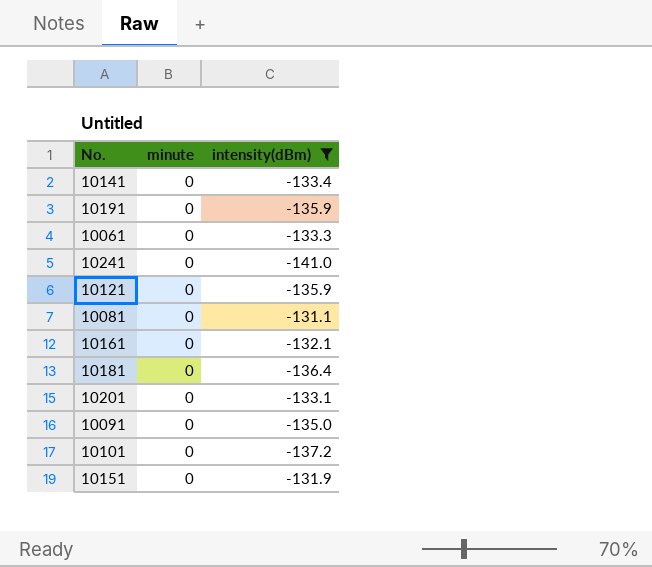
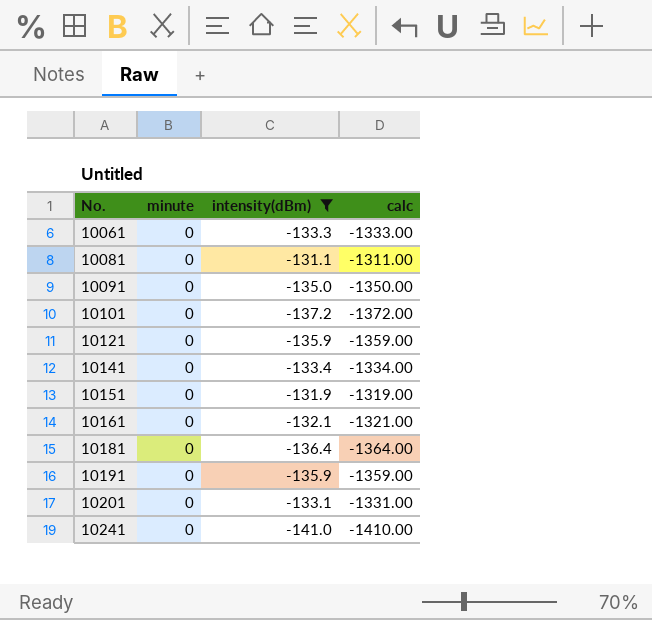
row order: none -> No. ascending
column calc | formula: none -> [intensity(dBm)] * 10

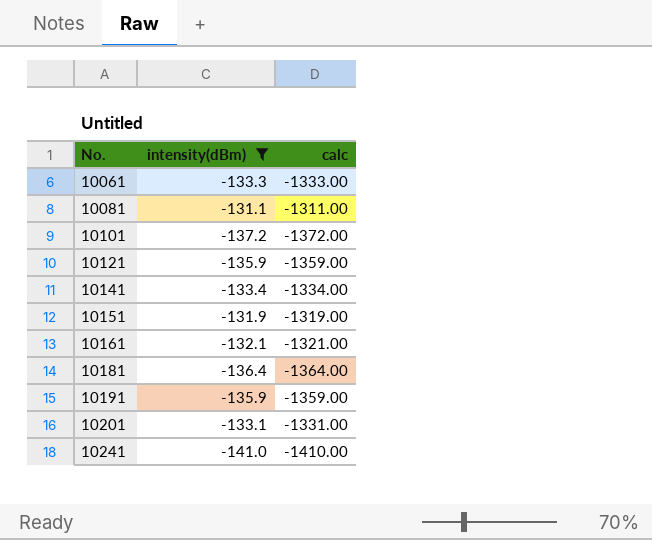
column minute | position: 2 -> none
row 10091: 0 | -135.0 | -1350.00 -> none

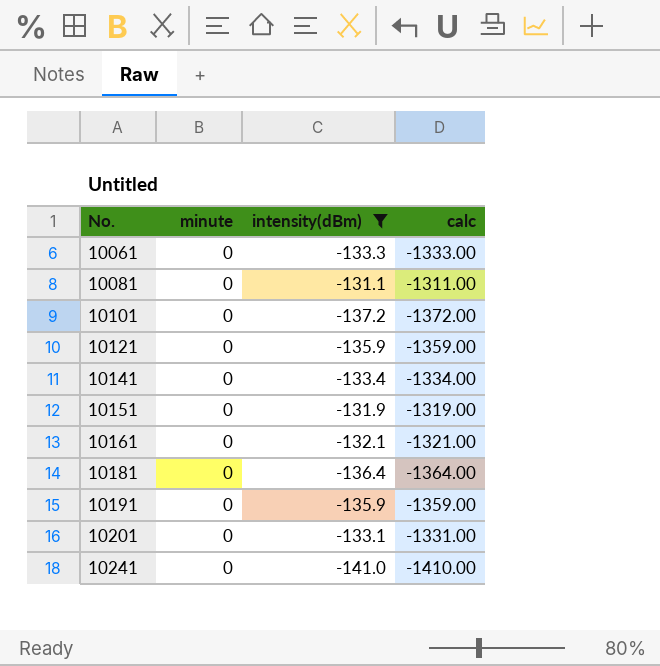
column minute | position: none -> 2

